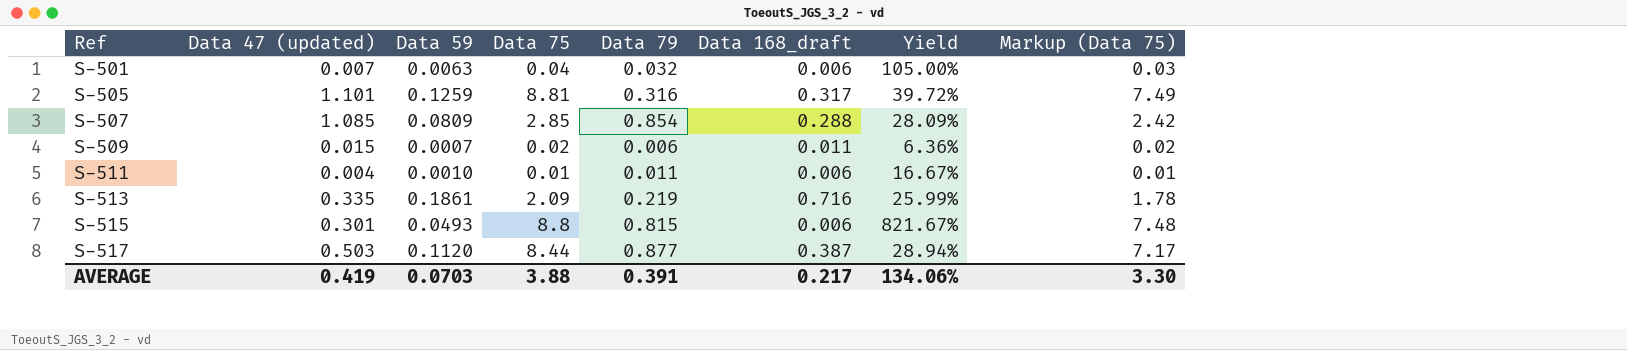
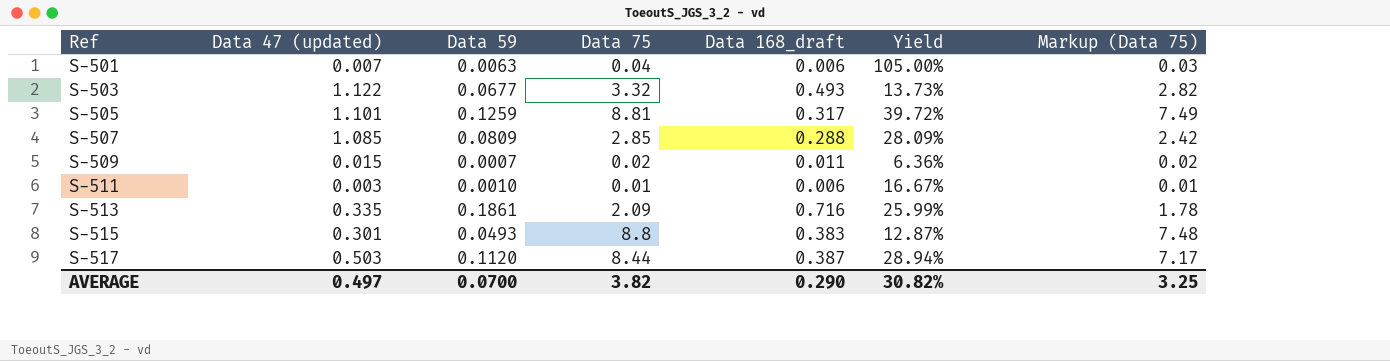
column Data 79 | position: 5 -> none
row S-503: none -> 1.122 | 0.0677 | 3.32 | 0.493 | 13.73% | 2.82
S-511 | Data 47 (updated): 0.004 -> 0.003
S-515 | Data 168_draft: 0.006 -> 0.383
S-515 | Yield: 821.67% -> 12.87%
AVERAGE | Data 47 (updated): 0.419 -> 0.497
AVERAGE | Data 59: 0.0703 -> 0.0700
AVERAGE | Data 75: 3.88 -> 3.82
AVERAGE | Data 168_draft: 0.217 -> 0.290
AVERAGE | Yield: 134.06% -> 30.82%
AVERAGE | Markup (Data 75): 3.30 -> 3.25

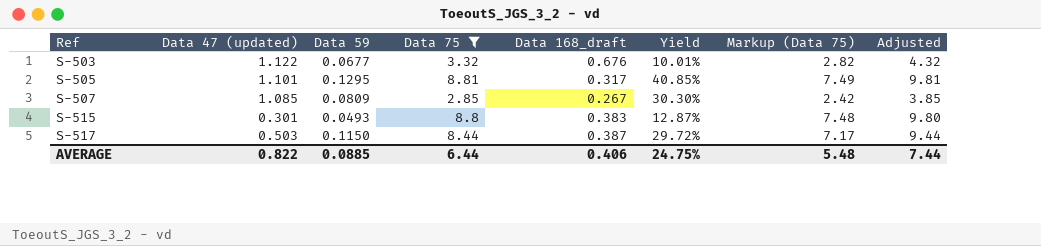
filter: none -> Data 75 >= 2.85
column Adjusted | formula: none -> [Data 75] + 1
S-503 | Data 168_draft: 0.493 -> 0.676
S-503 | Yield: 13.73% -> 10.01%
S-505 | Data 59: 0.1259 -> 0.1295
S-505 | Yield: 39.72% -> 40.85%
S-507 | Data 168_draft: 0.288 -> 0.267
S-507 | Yield: 28.09% -> 30.30%
S-517 | Data 59: 0.1120 -> 0.1150
S-517 | Yield: 28.94% -> 29.72%
AVERAGE | Data 47 (updated): 0.497 -> 0.822
AVERAGE | Data 59: 0.0700 -> 0.0885
AVERAGE | Data 75: 3.82 -> 6.44
AVERAGE | Data 168_draft: 0.290 -> 0.406
AVERAGE | Yield: 30.82% -> 24.75%
AVERAGE | Markup (Data 75): 3.25 -> 5.48

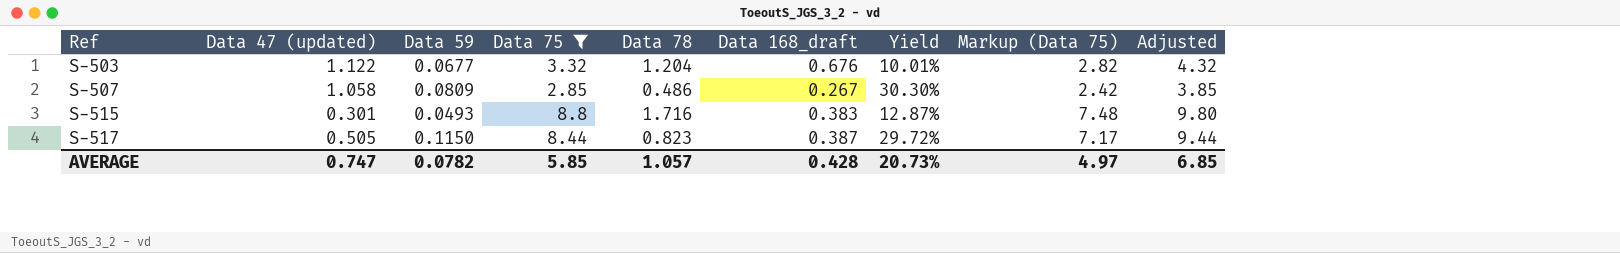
column Data 78 | position: none -> 5
row S-505: 1.101 | 0.1295 | 8.81 | 0.317 | 40.85% | 7.49 | 9.81 -> none
S-507 | Data 47 (updated): 1.085 -> 1.058
S-517 | Data 47 (updated): 0.503 -> 0.505
AVERAGE | Data 47 (updated): 0.822 -> 0.747
AVERAGE | Data 59: 0.0885 -> 0.0782
AVERAGE | Data 75: 6.44 -> 5.85
AVERAGE | Data 168_draft: 0.406 -> 0.428
AVERAGE | Yield: 24.75% -> 20.73%
AVERAGE | Markup (Data 75): 5.48 -> 4.97
AVERAGE | Adjusted: 7.44 -> 6.85

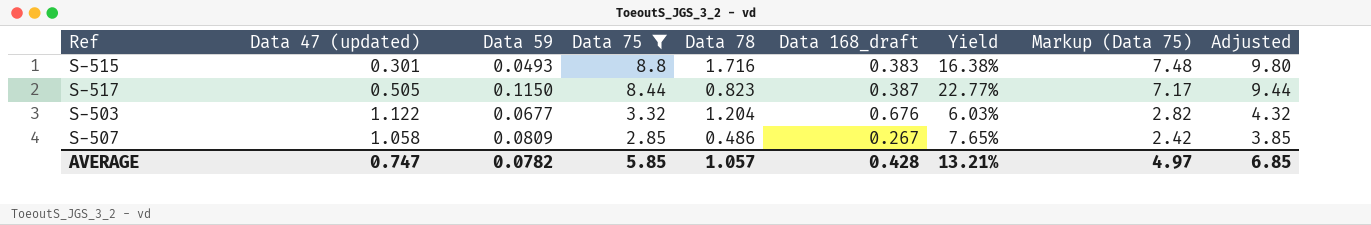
row order: Ref ascending -> Data 75 descending
column Yield | formula: [Data 59] / [Data 168_draft] -> [Data 59] / [Data 47 (updated)]
AVERAGE | Yield: 20.73% -> 13.21%

